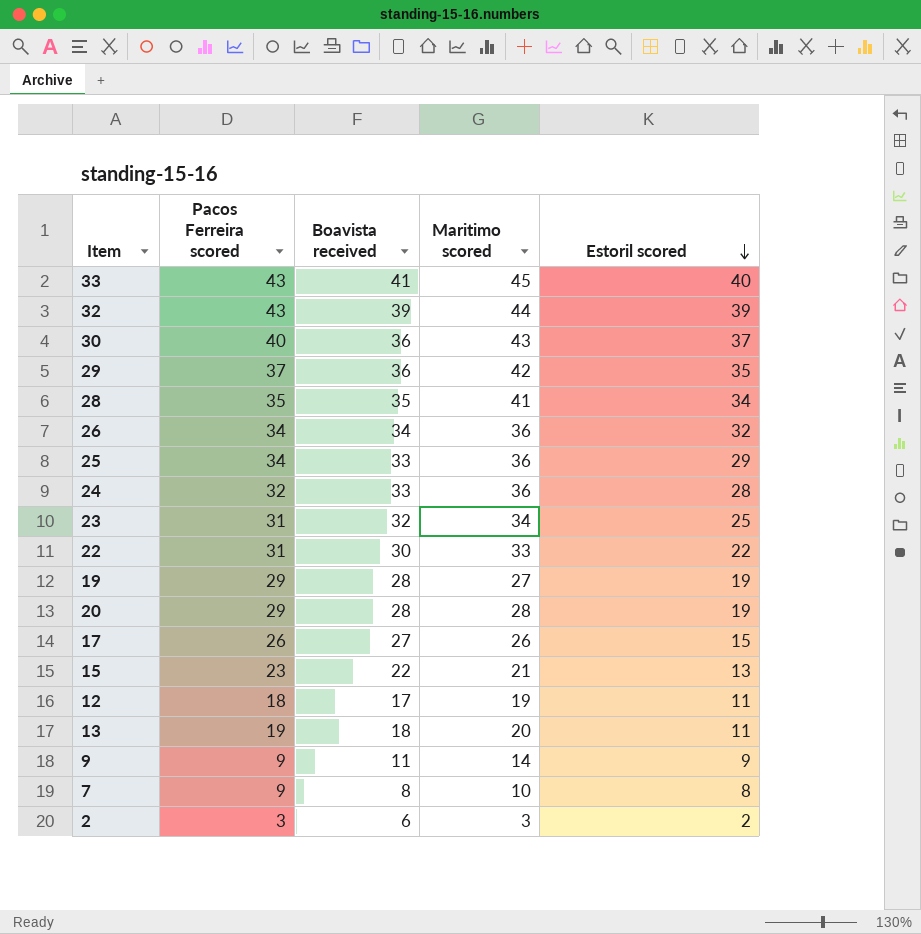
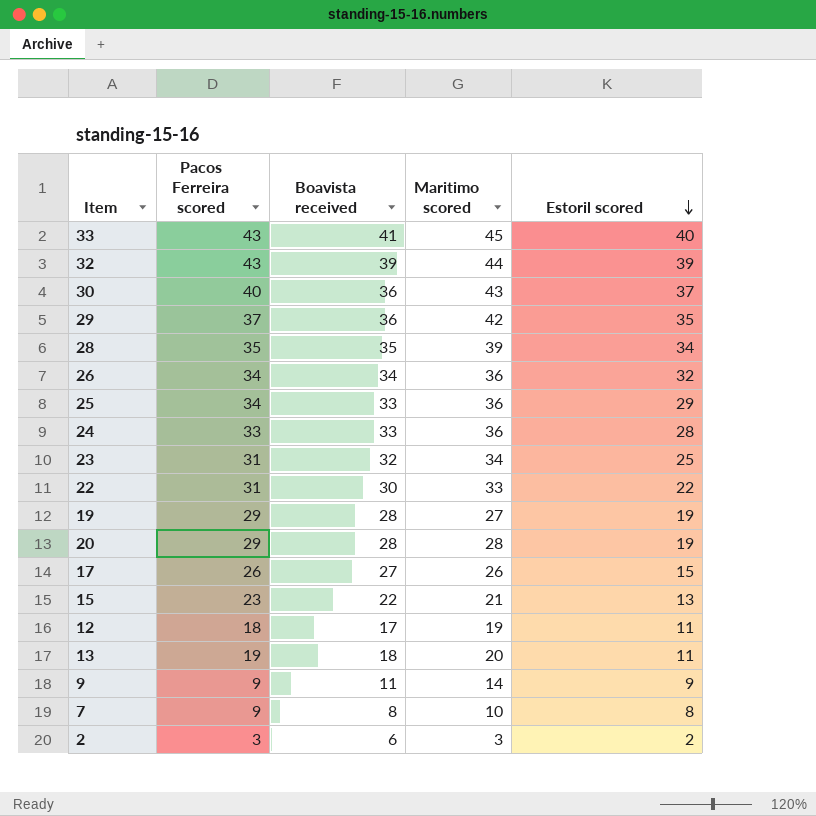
28 | Maritimo scored: 41 -> 39
24 | Pacos Ferreira scored: 32 -> 33

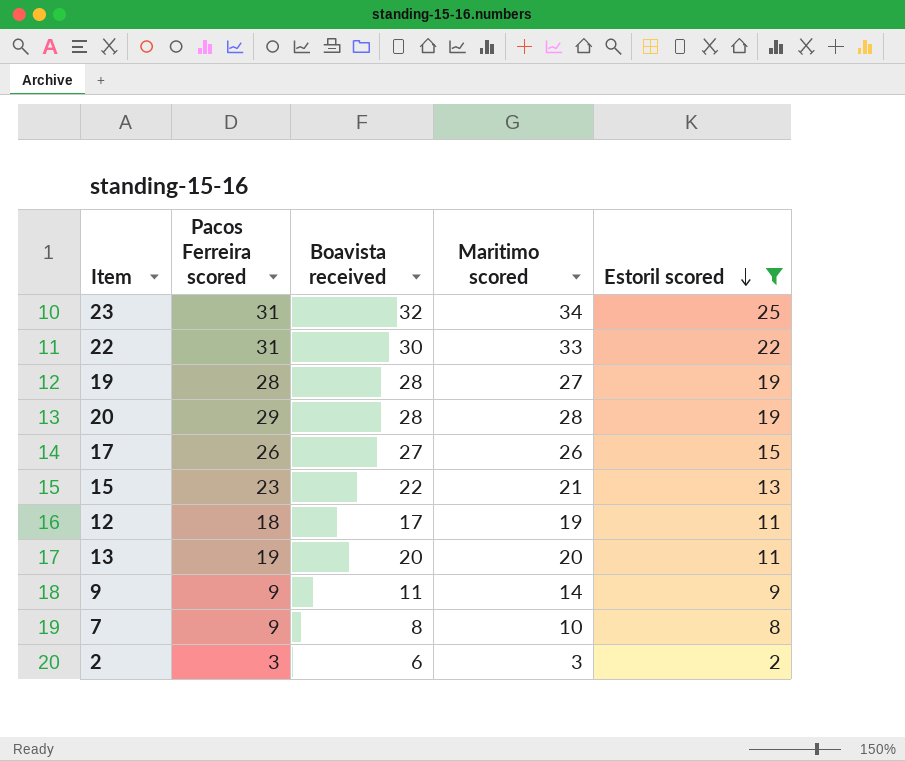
filter: none -> Estoril scored <= 25
19 | Pacos Ferreira scored: 29 -> 28
13 | Boavista received: 18 -> 20

